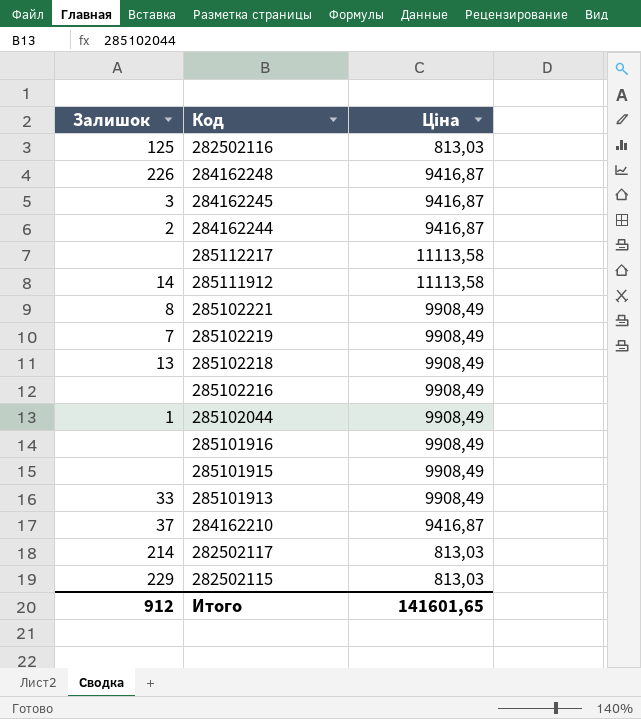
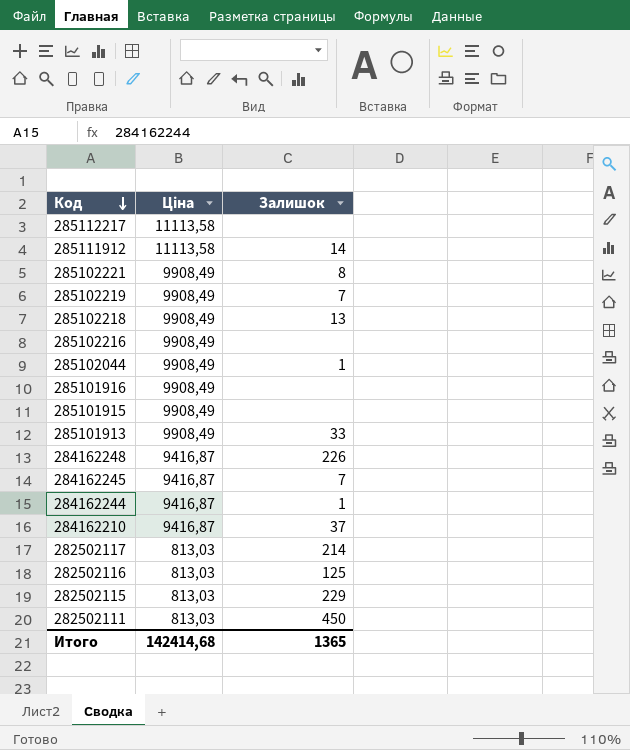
row order: none -> Код descending
column Залишок | position: 1 -> 3
284162245 | Залишок: 3 -> 7
284162244 | Залишок: 2 -> 1
row 282502111: none -> 813,03 | 450
Итого | Ціна: 141601,65 -> 142414,68
Итого | Залишок: 912 -> 1365

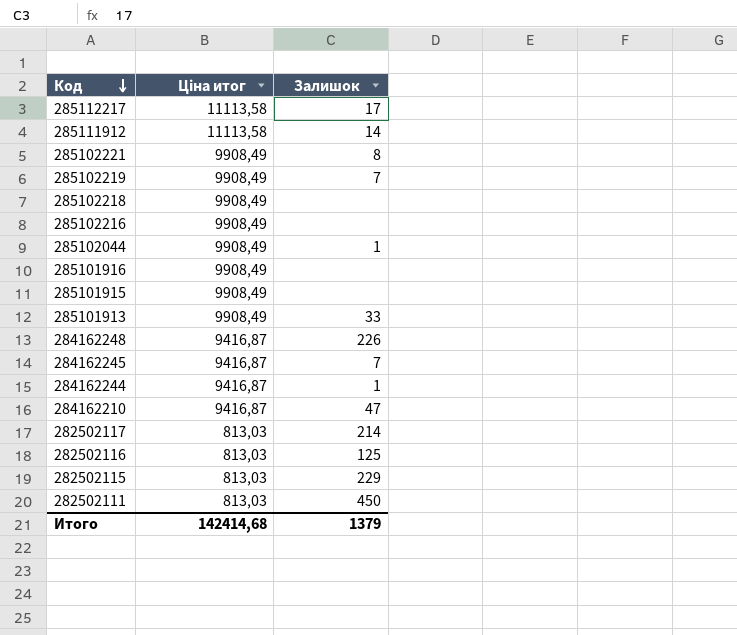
column name: Ціна -> Ціна итог
285112217 | Залишок: none -> 17
285102218 | Залишок: 13 -> none
284162210 | Залишок: 37 -> 47
Итого | Залишок: 1365 -> 1379

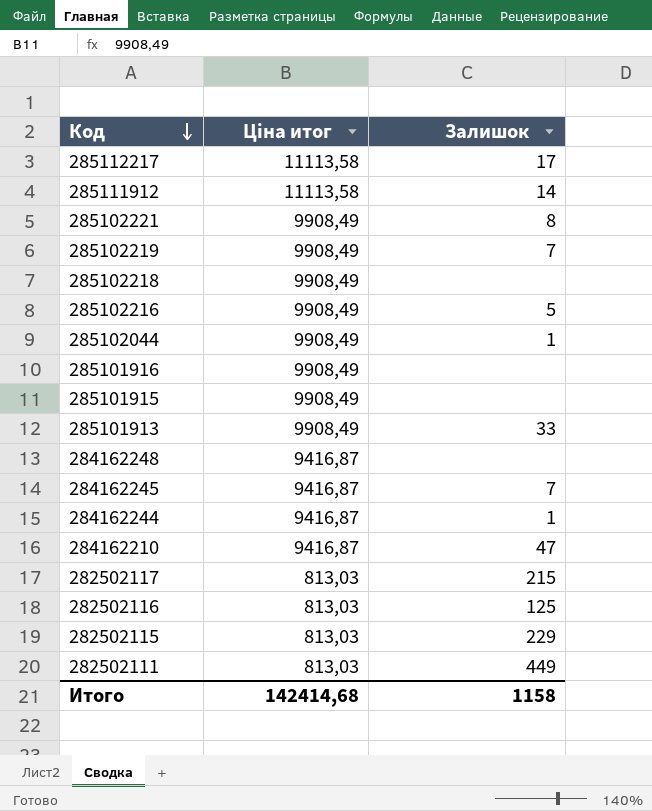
285102216 | Залишок: none -> 5
284162248 | Залишок: 226 -> none
282502117 | Залишок: 214 -> 215
282502111 | Залишок: 450 -> 449
Итого | Залишок: 1379 -> 1158

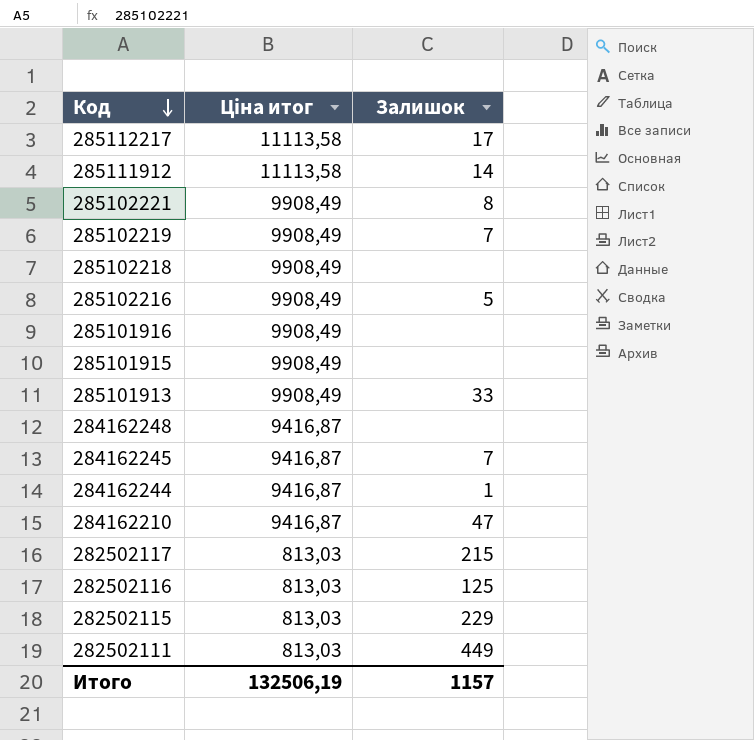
row 285102044: 9908,49 | 1 -> none
Итого | Ціна итог: 142414,68 -> 132506,19
Итого | Залишок: 1158 -> 1157

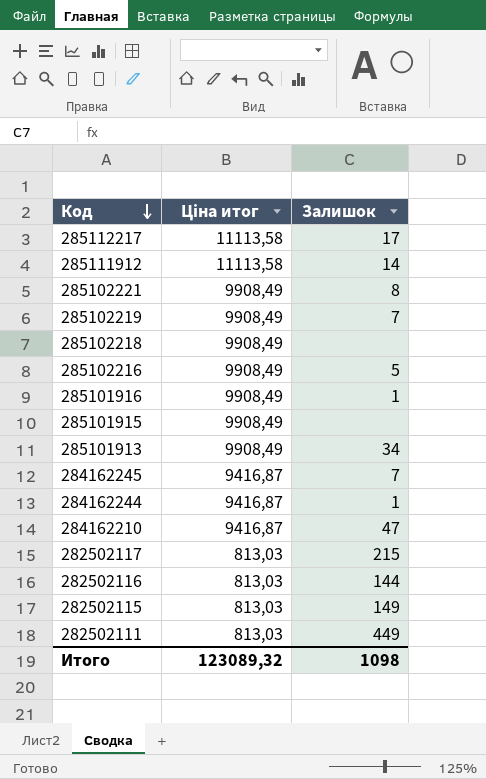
row 284162248: 9416,87 | none -> none
285101916 | Залишок: none -> 1
285101913 | Залишок: 33 -> 34
282502116 | Залишок: 125 -> 144
282502115 | Залишок: 229 -> 149
Итого | Ціна итог: 132506,19 -> 123089,32
Итого | Залишок: 1157 -> 1098

